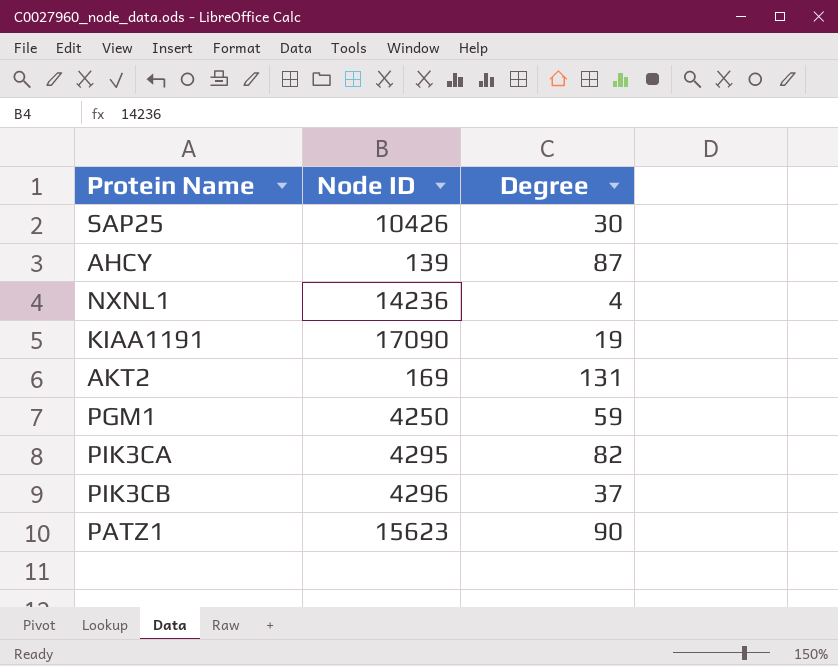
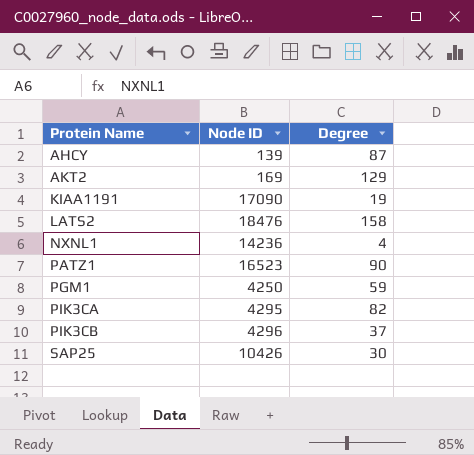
row order: none -> Protein Name ascending
AKT2 | Degree: 131 -> 129
row LATS2: none -> 18476 | 158
PATZ1 | Node ID: 15623 -> 16523

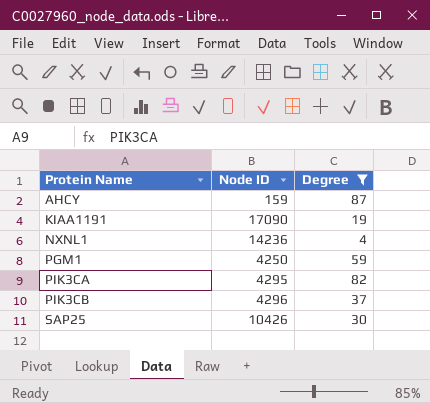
filter: none -> Degree <= 87
AHCY | Node ID: 139 -> 159

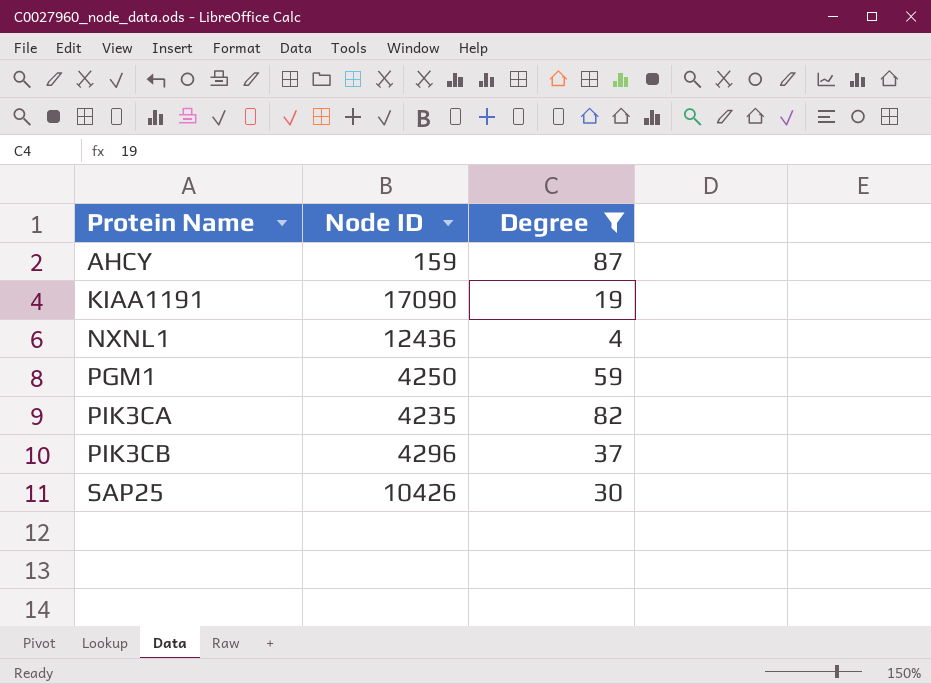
NXNL1 | Node ID: 14236 -> 12436
PIK3CA | Node ID: 4295 -> 4235

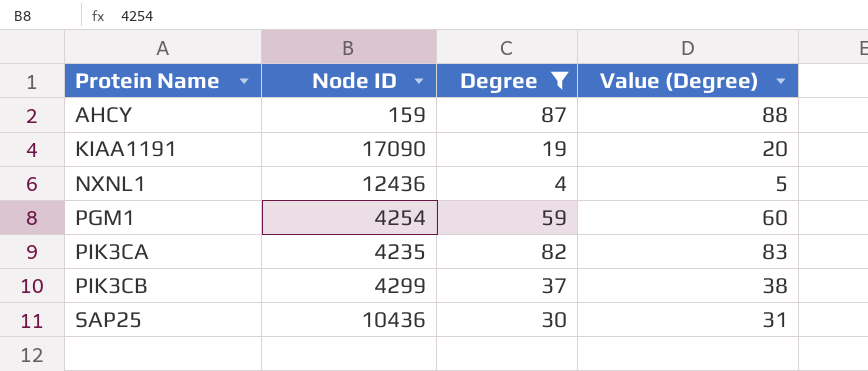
column Value (Degree) | formula: none -> [Degree] + 1
PGM1 | Node ID: 4250 -> 4254
PIK3CB | Node ID: 4296 -> 4299
SAP25 | Node ID: 10426 -> 10436

